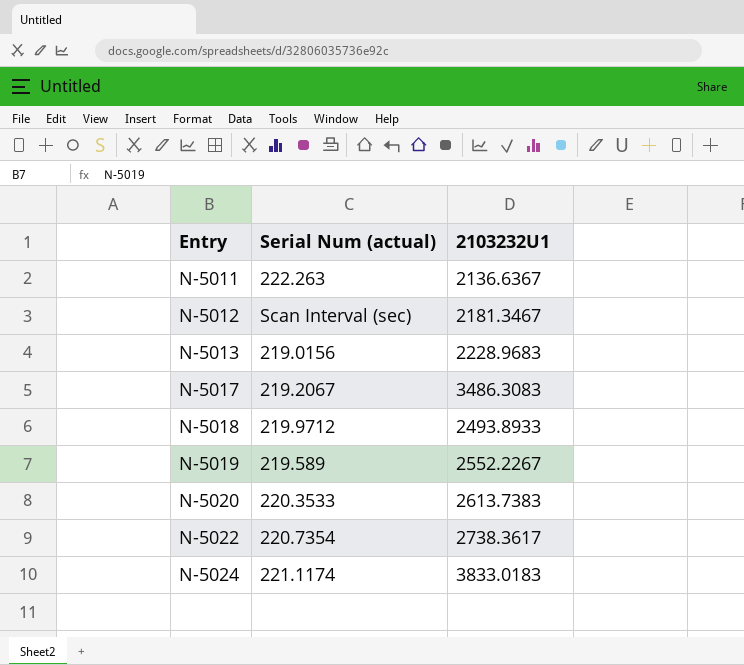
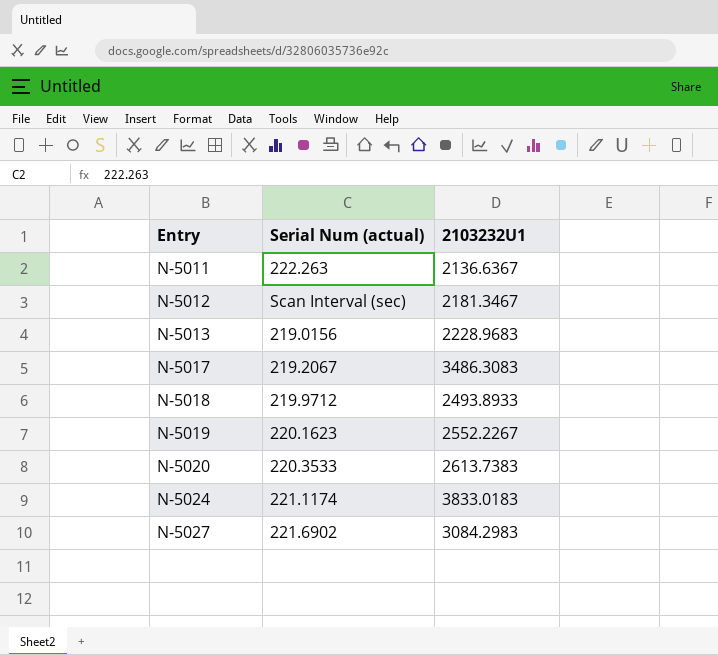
row N-5022: 220.7354 | 2738.3617 -> none
N-5019 | Serial Num (actual): 219.589 -> 220.1623
row N-5027: none -> 221.6902 | 3084.2983

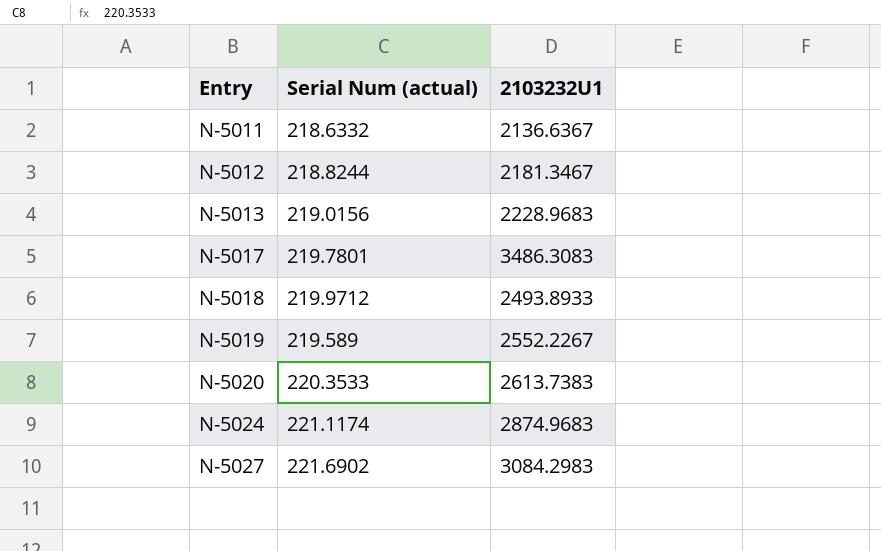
N-5011 | Serial Num (actual): 222.263 -> 218.6332
N-5012 | Serial Num (actual): Scan Interval (sec) -> 218.8244
N-5017 | Serial Num (actual): 219.2067 -> 219.7801
N-5019 | Serial Num (actual): 220.1623 -> 219.589
N-5024 | 2103232U1: 3833.0183 -> 2874.9683

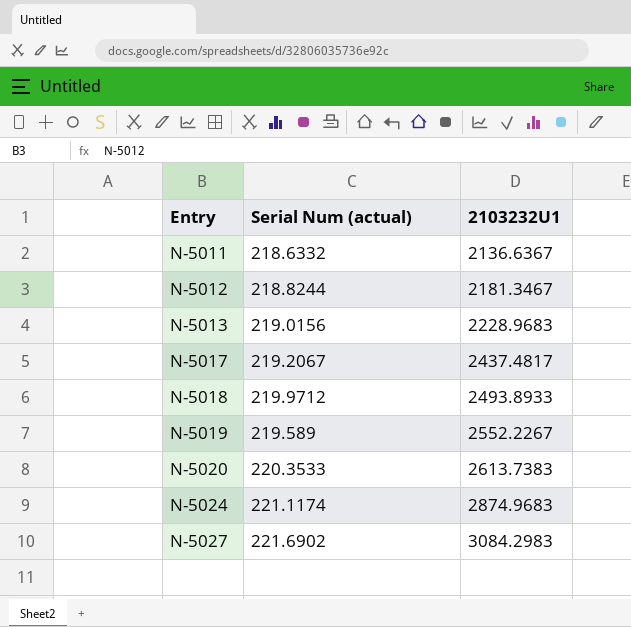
N-5017 | Serial Num (actual): 219.7801 -> 219.2067
N-5017 | 2103232U1: 3486.3083 -> 2437.4817

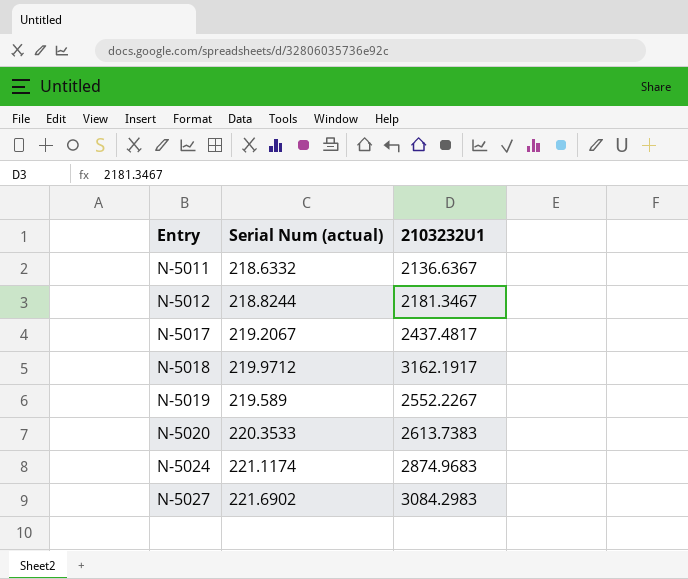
row N-5013: 219.0156 | 2228.9683 -> none
N-5018 | 2103232U1: 2493.8933 -> 3162.1917

